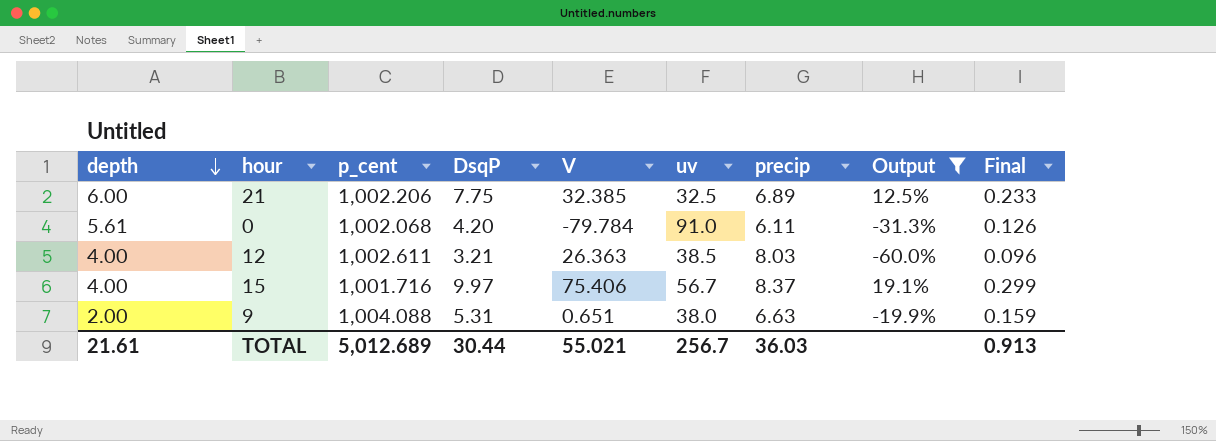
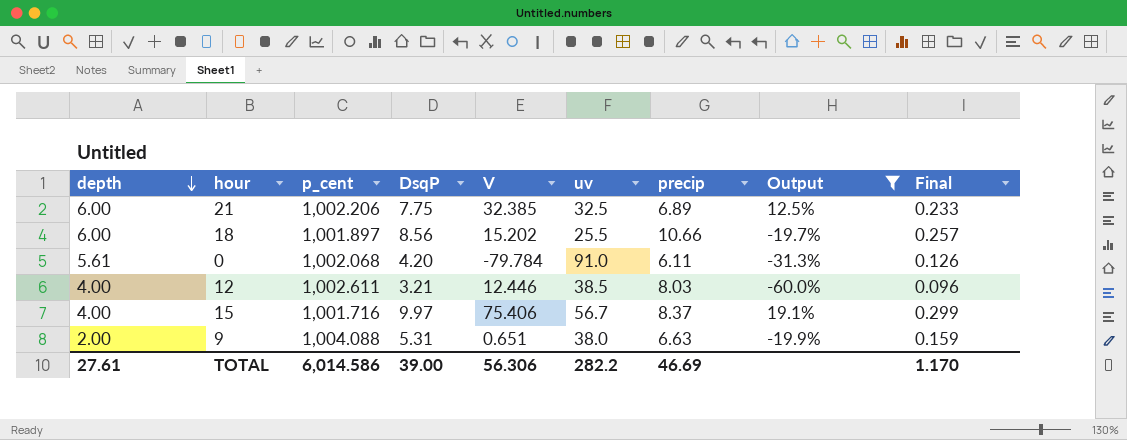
row 18: none -> 6.00 | 1,001.897 | 8.56 | 15.202 | 25.5 | 10.66 | -19.7% | 0.257
12 | V: 26.363 -> 12.446
TOTAL | depth: 21.61 -> 27.61
TOTAL | p_cent: 5,012.689 -> 6,014.586
TOTAL | DsqP: 30.44 -> 39.00
TOTAL | V: 55.021 -> 56.306
TOTAL | uv: 256.7 -> 282.2
TOTAL | precip: 36.03 -> 46.69
TOTAL | Final: 0.913 -> 1.170

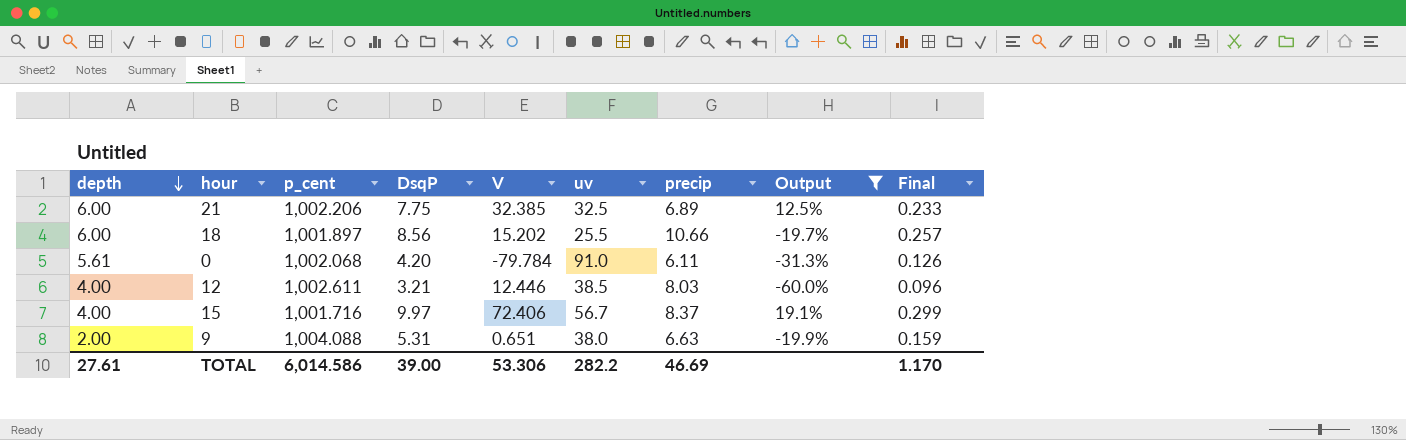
15 | V: 75.406 -> 72.406
TOTAL | V: 56.306 -> 53.306

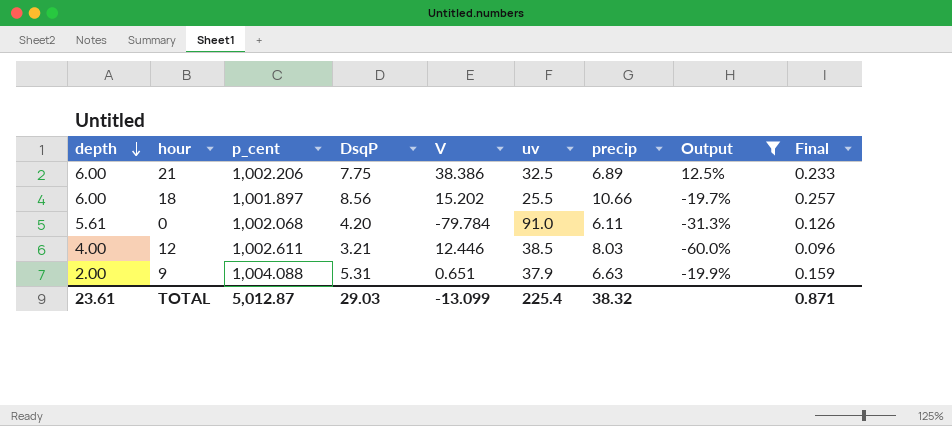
row 15: 4.00 | 1,001.716 | 9.97 | 72.406 | 56.7 | 8.37 | 19.1% | 0.299 -> none
21 | V: 32.385 -> 38.386
9 | uv: 38.0 -> 37.9
TOTAL | depth: 27.61 -> 23.61
TOTAL | p_cent: 6,014.586 -> 5,012.87
TOTAL | DsqP: 39.00 -> 29.03
TOTAL | V: 53.306 -> -13.099
TOTAL | uv: 282.2 -> 225.4
TOTAL | precip: 46.69 -> 38.32
TOTAL | Final: 1.170 -> 0.871

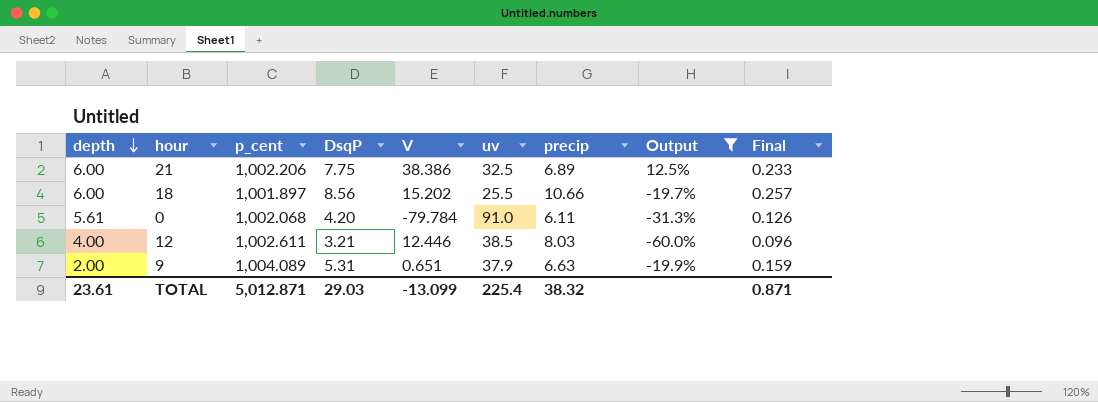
9 | p_cent: 1,004.088 -> 1,004.089
TOTAL | p_cent: 5,012.87 -> 5,012.871

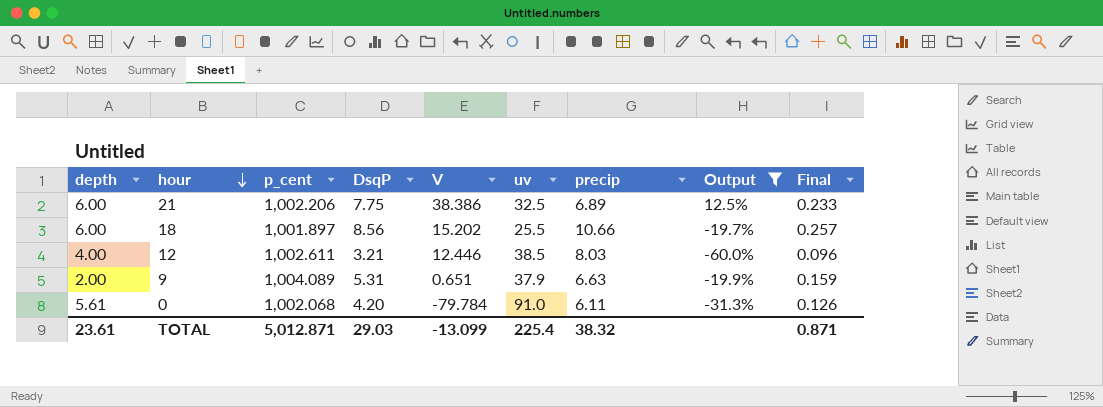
row order: depth descending -> hour descending

